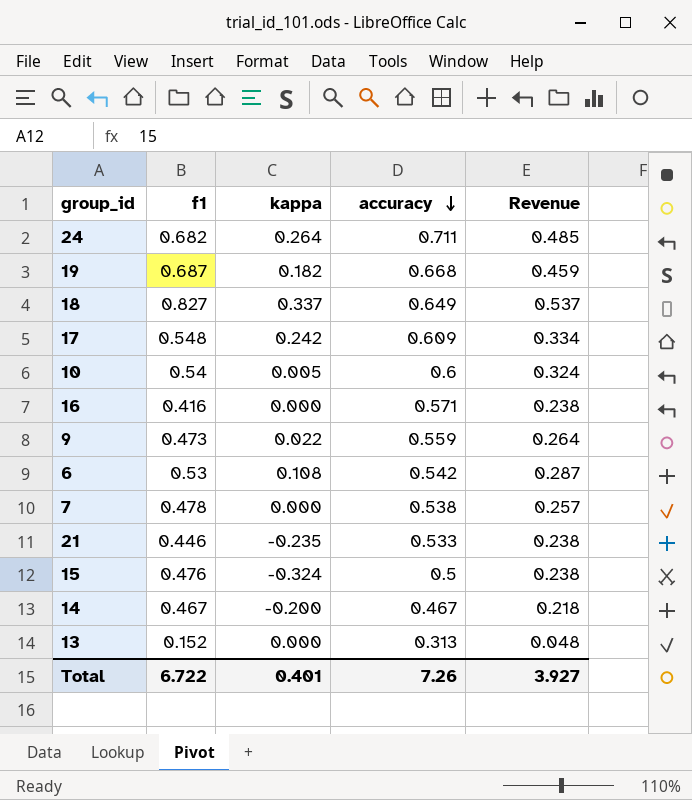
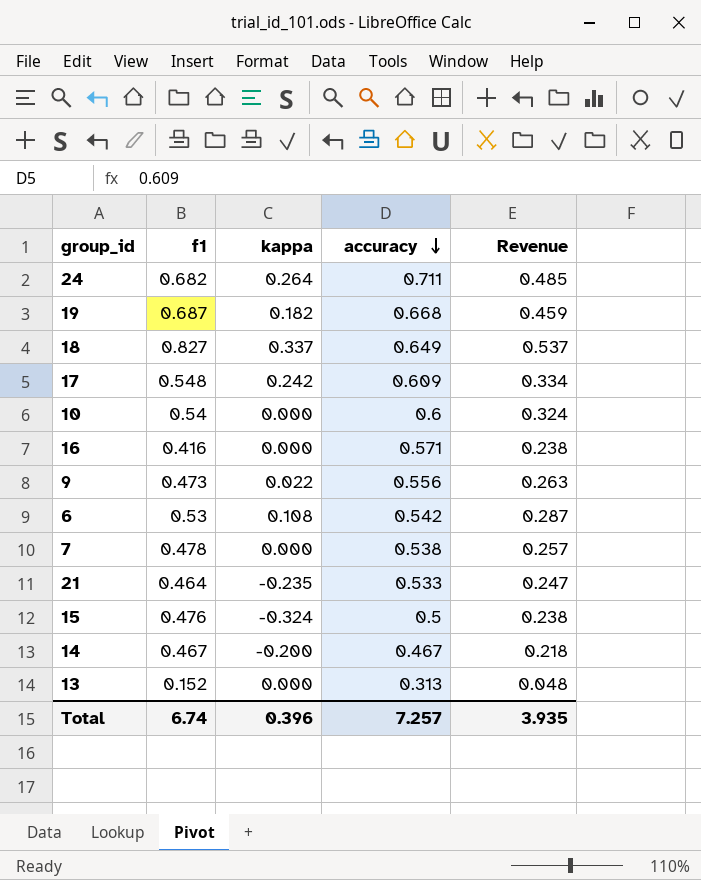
10 | kappa: 0.005 -> 0.000
9 | accuracy: 0.559 -> 0.556
9 | Revenue: 0.264 -> 0.263
21 | f1: 0.446 -> 0.464
21 | Revenue: 0.238 -> 0.247
Total | f1: 6.722 -> 6.74
Total | kappa: 0.401 -> 0.396
Total | accuracy: 7.26 -> 7.257
Total | Revenue: 3.927 -> 3.935

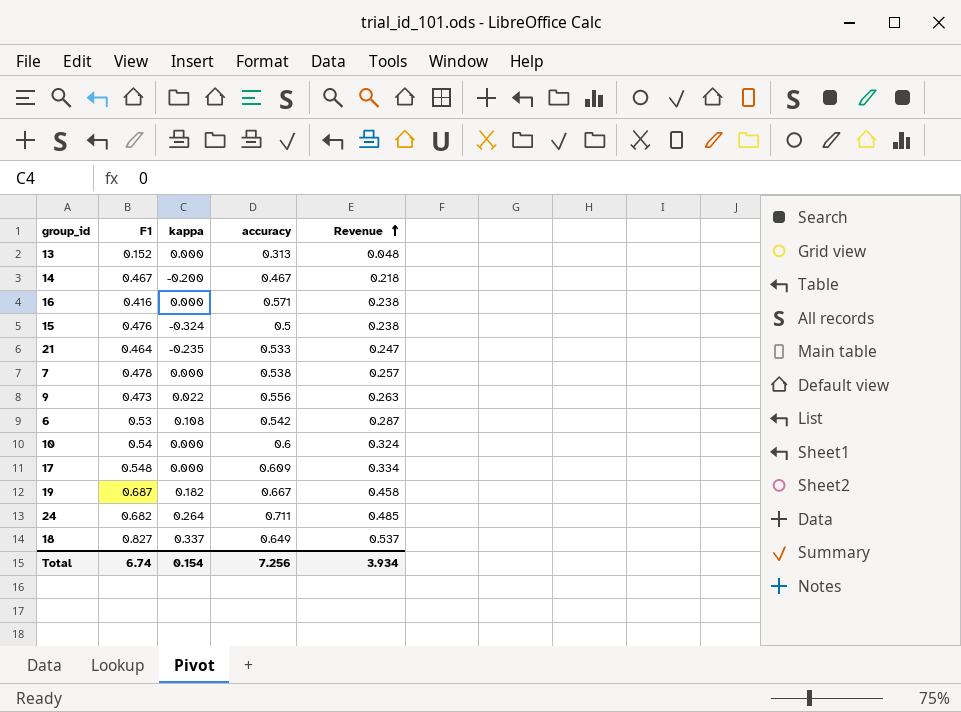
row order: accuracy descending -> Revenue ascending
column name: f1 -> F1
17 | kappa: 0.242 -> 0.000
19 | accuracy: 0.668 -> 0.667
19 | Revenue: 0.459 -> 0.458
Total | kappa: 0.396 -> 0.154
Total | accuracy: 7.257 -> 7.256
Total | Revenue: 3.935 -> 3.934

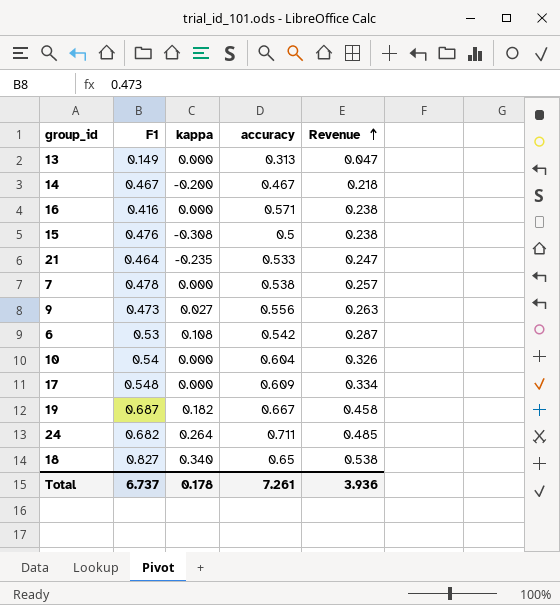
13 | F1: 0.152 -> 0.149
13 | Revenue: 0.048 -> 0.047
15 | kappa: -0.324 -> -0.308
9 | kappa: 0.022 -> 0.027
10 | accuracy: 0.6 -> 0.604
10 | Revenue: 0.324 -> 0.326
18 | kappa: 0.337 -> 0.340
18 | accuracy: 0.649 -> 0.65
18 | Revenue: 0.537 -> 0.538
Total | F1: 6.74 -> 6.737
Total | kappa: 0.154 -> 0.178
Total | accuracy: 7.256 -> 7.261
Total | Revenue: 3.934 -> 3.936

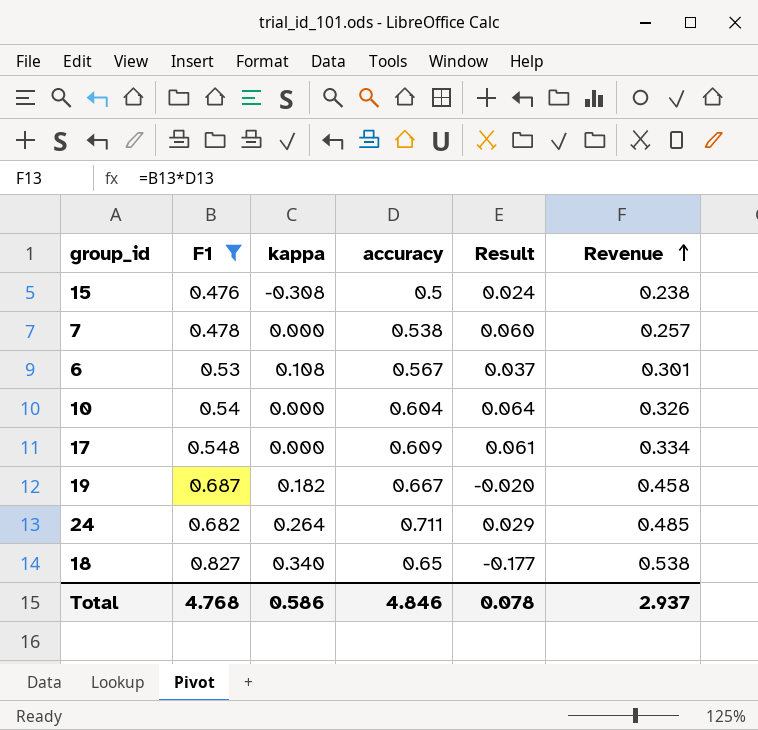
filter: none -> F1 >= 0.476
column Result | formula: none -> [accuracy] - [F1]
6 | accuracy: 0.542 -> 0.567
6 | Revenue: 0.287 -> 0.301
Total | F1: 6.737 -> 4.768
Total | kappa: 0.178 -> 0.586
Total | accuracy: 7.261 -> 4.846
Total | Revenue: 3.936 -> 2.937

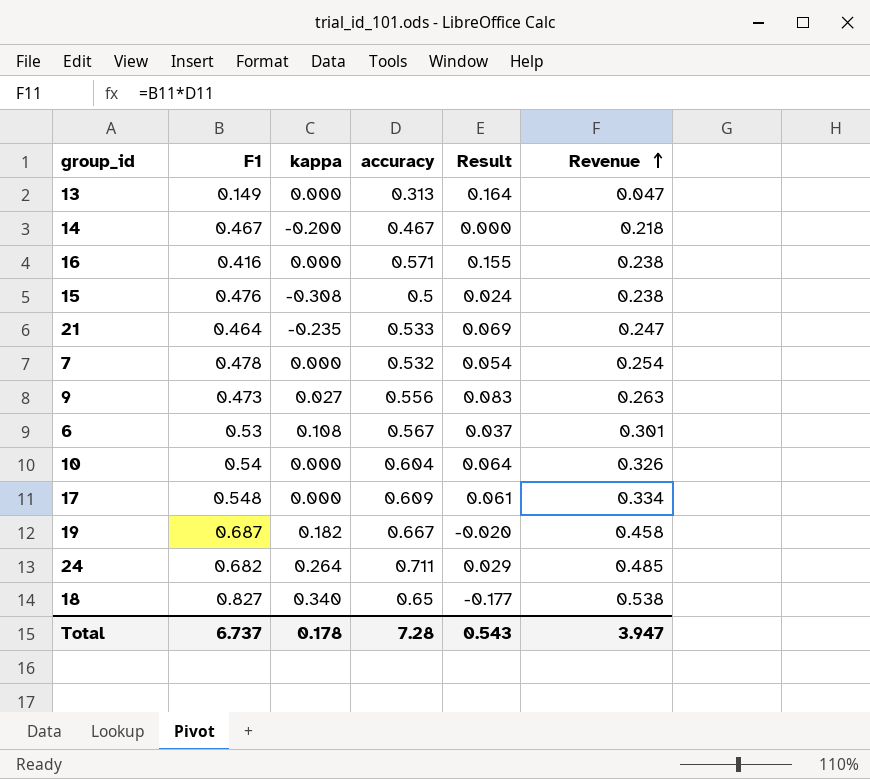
filter: F1 >= 0.476 -> none
7 | accuracy: 0.538 -> 0.532
7 | Result: 0.060 -> 0.054
7 | Revenue: 0.257 -> 0.254
Total | F1: 4.768 -> 6.737
Total | kappa: 0.586 -> 0.178
Total | accuracy: 4.846 -> 7.28
Total | Result: 0.078 -> 0.543
Total | Revenue: 2.937 -> 3.947

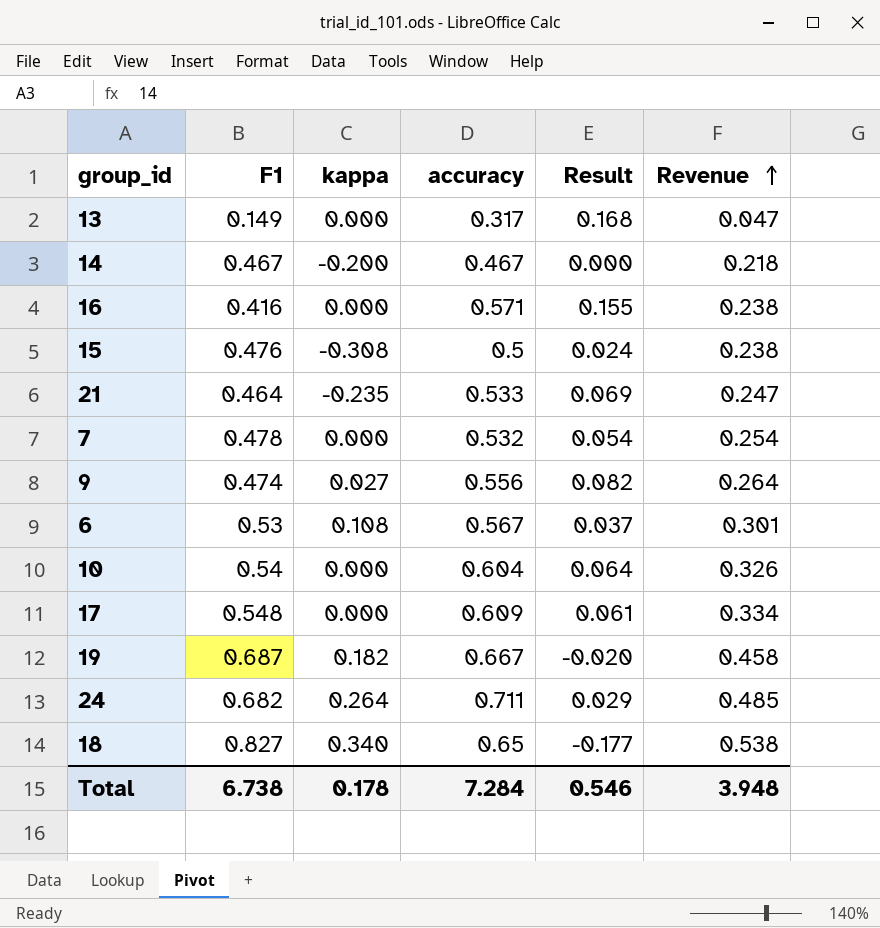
13 | accuracy: 0.313 -> 0.317
13 | Result: 0.164 -> 0.168
9 | F1: 0.473 -> 0.474
9 | Result: 0.083 -> 0.082
9 | Revenue: 0.263 -> 0.264
Total | F1: 6.737 -> 6.738
Total | accuracy: 7.28 -> 7.284
Total | Result: 0.543 -> 0.546
Total | Revenue: 3.947 -> 3.948

